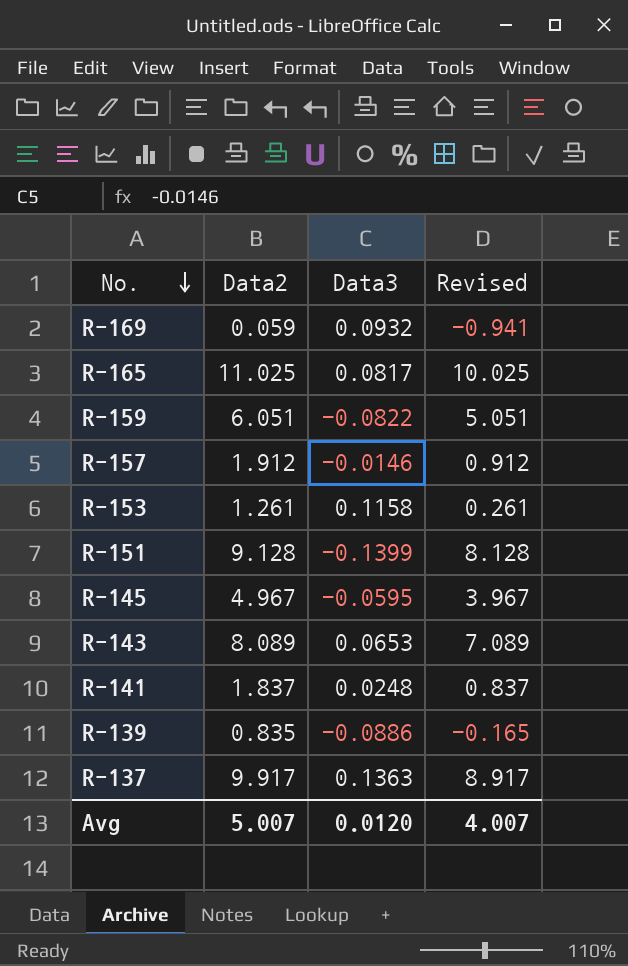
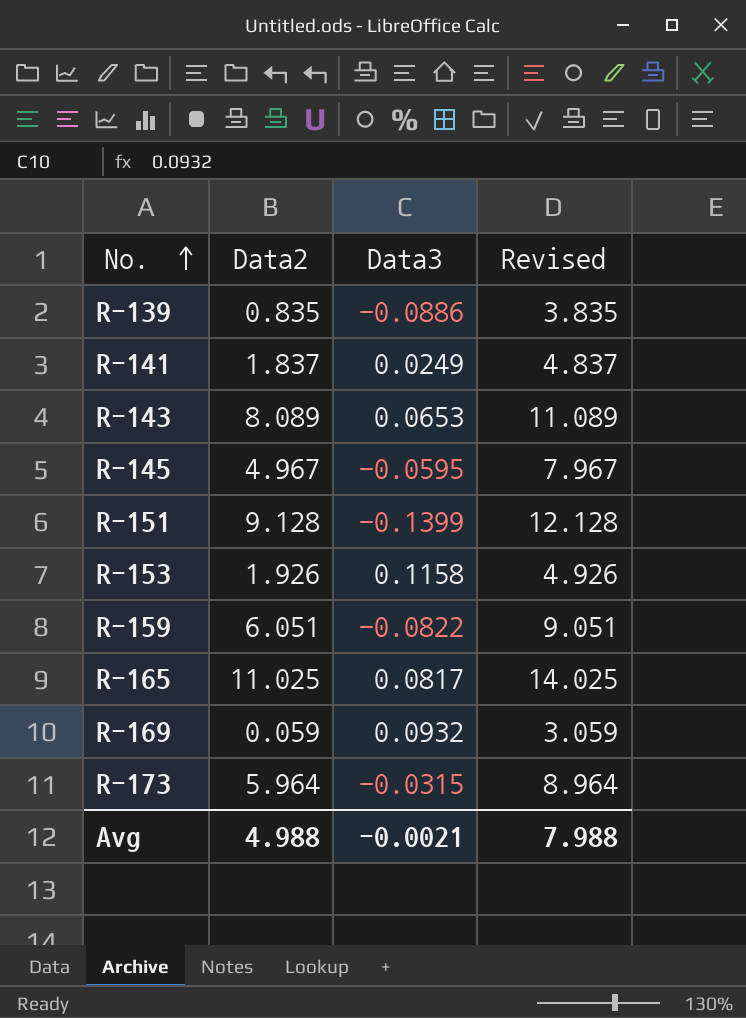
row order: No. descending -> No. ascending
column Revised | formula: [Data2] - 1 -> [Data2] + 3
row R-157: 1.912 | -0.0146 | 0.912 -> none
row R-137: 9.917 | 0.1363 | 8.917 -> none
R-141 | Data3: 0.0248 -> 0.0249
R-153 | Data2: 1.261 -> 1.926
row R-173: none -> 5.964 | -0.0315 | 8.964
Avg | Data2: 5.007 -> 4.988
Avg | Data3: 0.0120 -> -0.0021
Avg | Revised: 4.007 -> 7.988

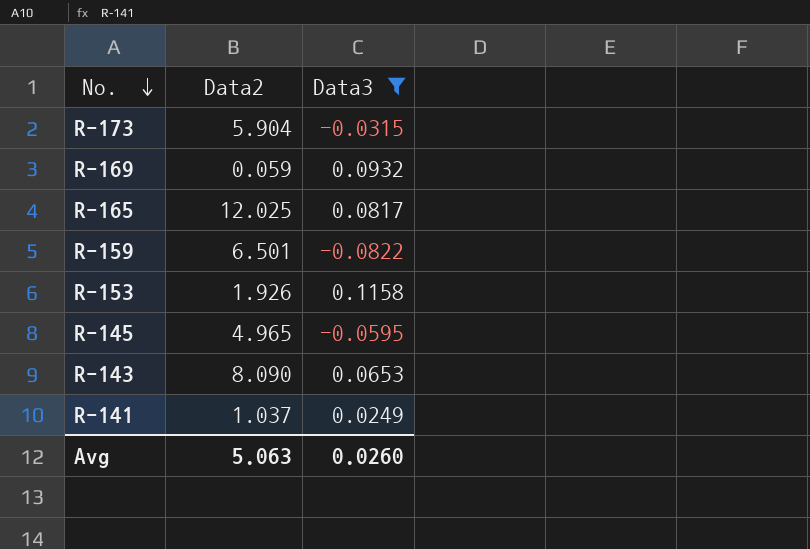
filter: none -> Data3 >= -0.0822
row order: No. ascending -> No. descending
column Revised | formula: [Data2] + 3 -> none
R-173 | Data2: 5.964 -> 5.904
R-165 | Data2: 11.025 -> 12.025
R-159 | Data2: 6.051 -> 6.501
R-145 | Data2: 4.967 -> 4.965
R-143 | Data2: 8.089 -> 8.090
R-141 | Data2: 1.837 -> 1.037
Avg | Data2: 4.988 -> 5.063
Avg | Data3: -0.0021 -> 0.0260

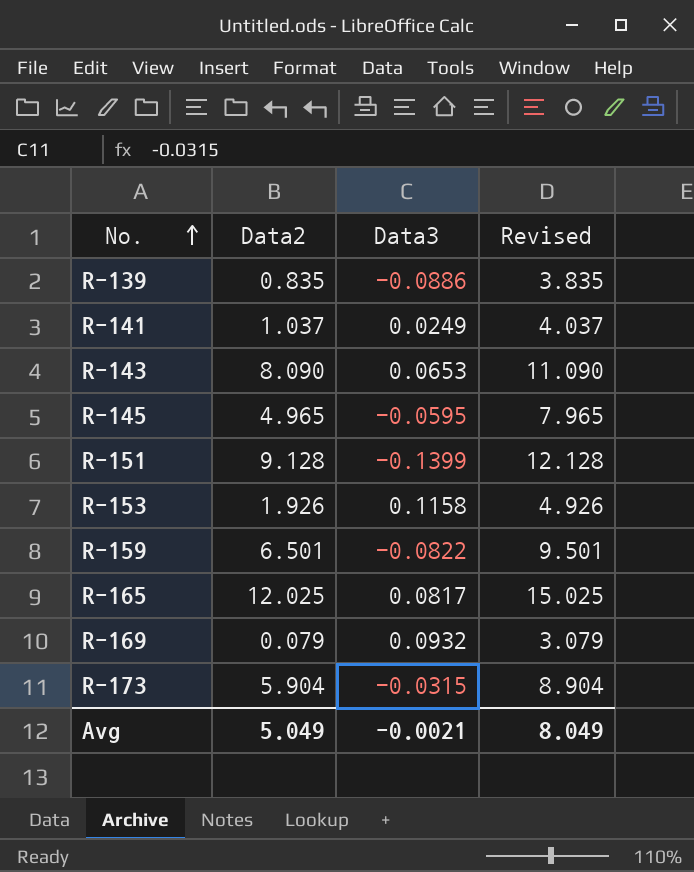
filter: Data3 >= -0.0822 -> none
row order: No. descending -> No. ascending
column Revised | formula: none -> [Data2] + 3
R-169 | Data2: 0.059 -> 0.079
Avg | Data2: 5.063 -> 5.049
Avg | Data3: 0.0260 -> -0.0021

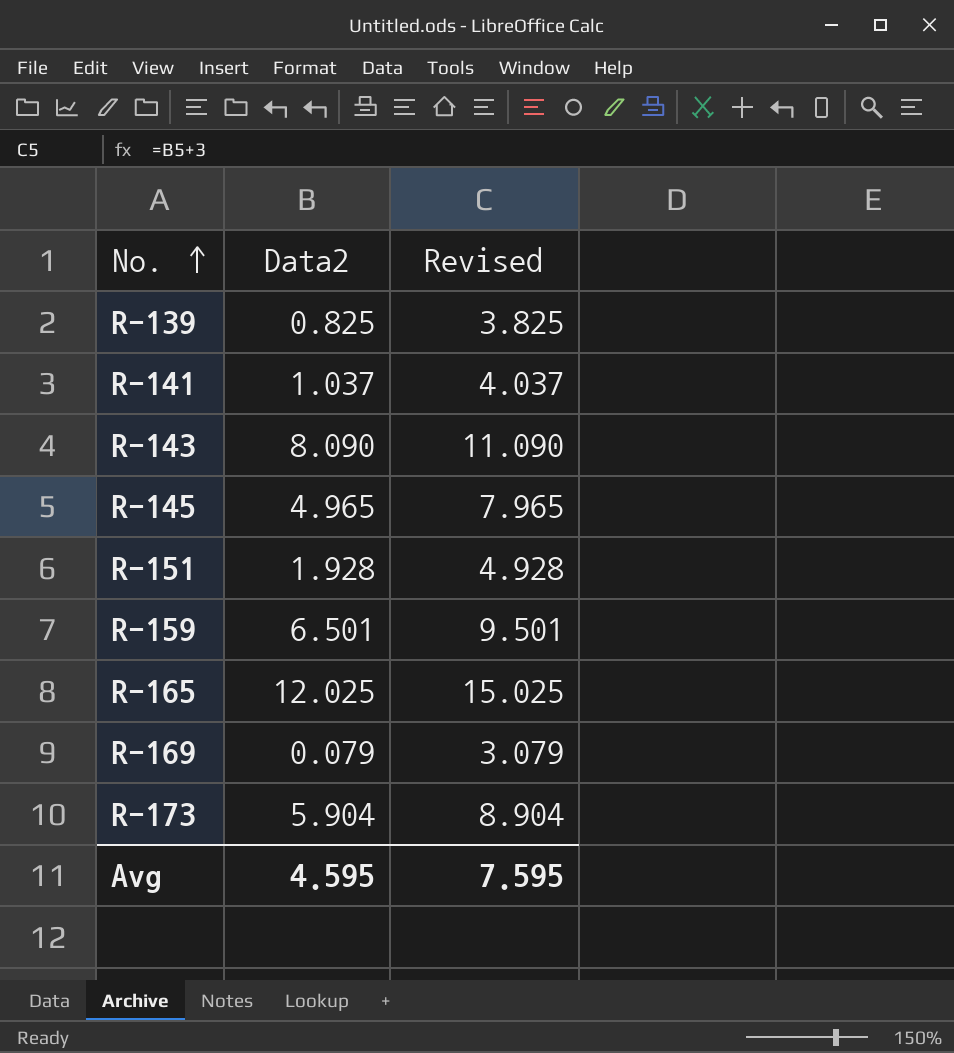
column Data3 | position: 3 -> none
row R-153: 1.926 | 0.1158 | 4.926 -> none
R-139 | Data2: 0.835 -> 0.825
R-139 | Revised: 3.835 -> 3.825
R-151 | Data2: 9.128 -> 1.928
R-151 | Revised: 12.128 -> 4.928
Avg | Data2: 5.049 -> 4.595
Avg | Revised: 8.049 -> 7.595

